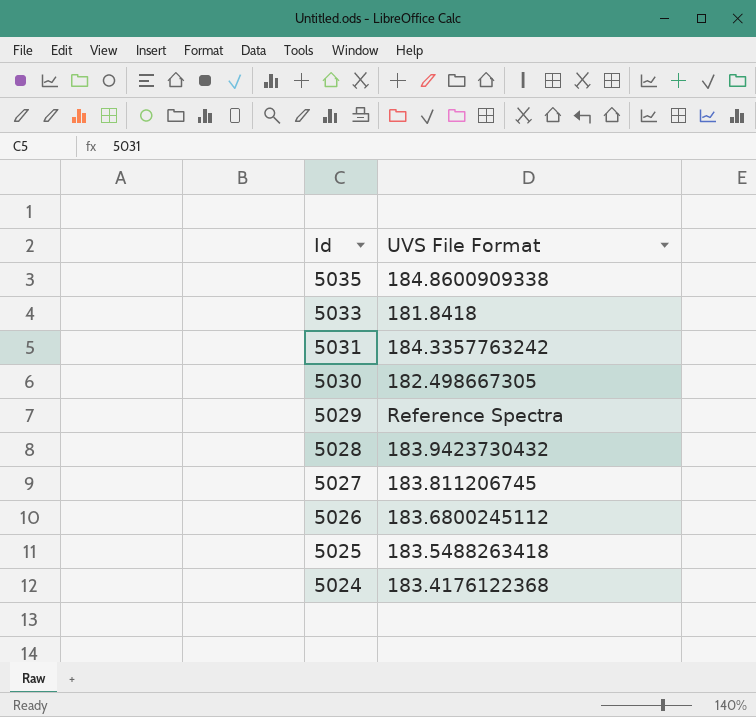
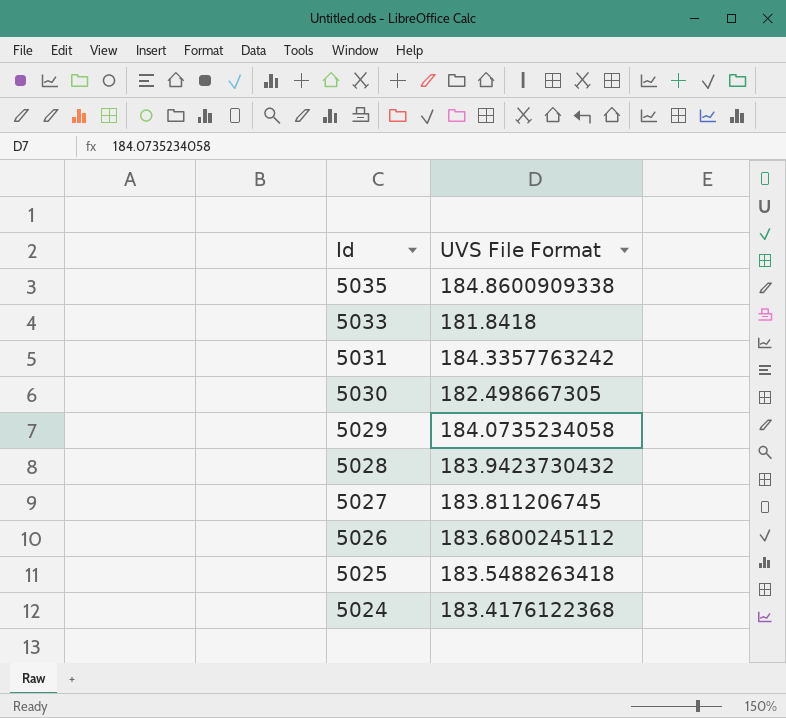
5029 | UVS File Format: Reference Spectra -> 184.0735234058

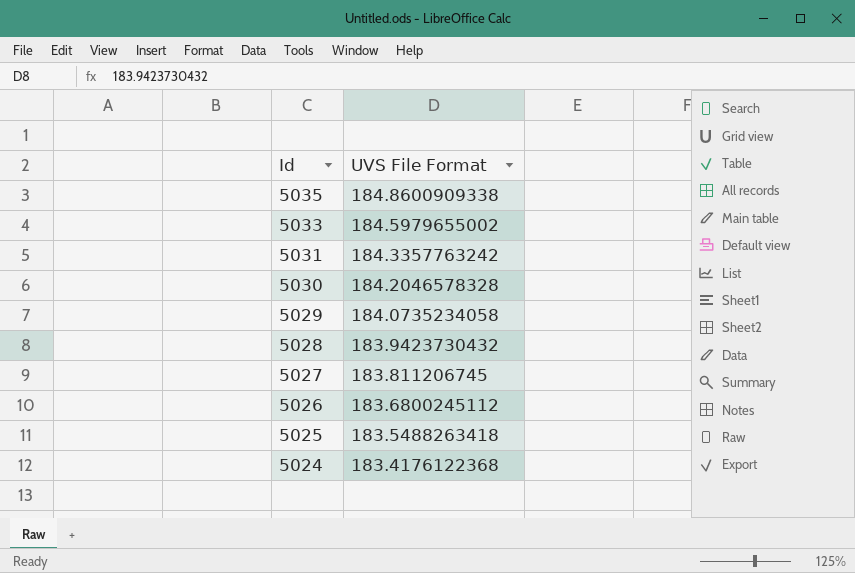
5033 | UVS File Format: 181.8418 -> 184.5979655002
5030 | UVS File Format: 182.498667305 -> 184.2046578328

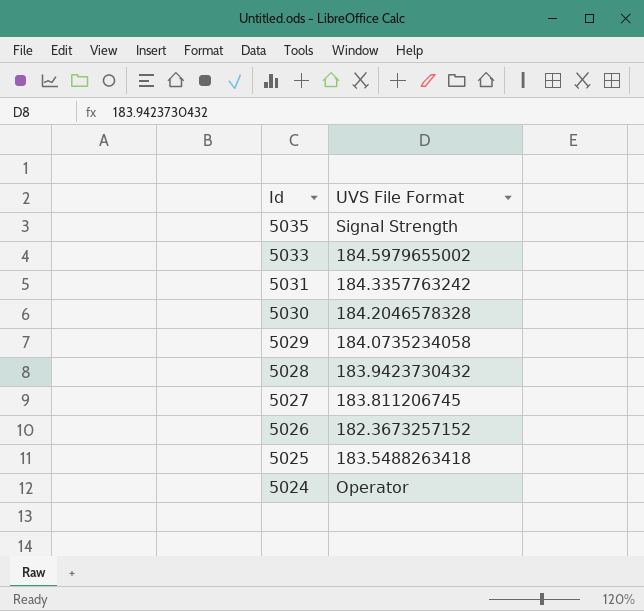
5035 | UVS File Format: 184.8600909338 -> Signal Strength
5026 | UVS File Format: 183.6800245112 -> 182.3673257152
5024 | UVS File Format: 183.4176122368 -> Operator

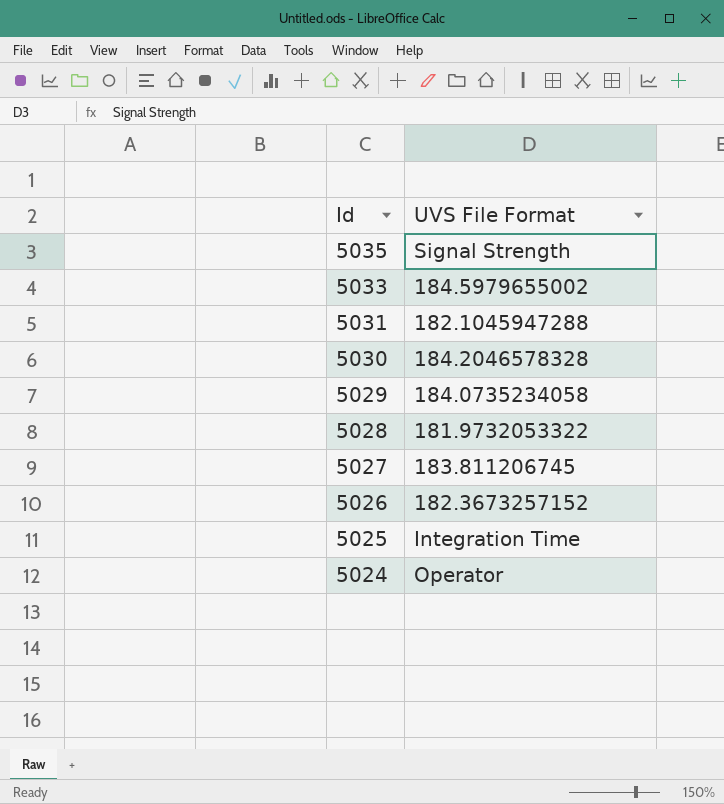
5031 | UVS File Format: 184.3357763242 -> 182.1045947288
5028 | UVS File Format: 183.9423730432 -> 181.9732053322
5025 | UVS File Format: 183.5488263418 -> Integration Time

